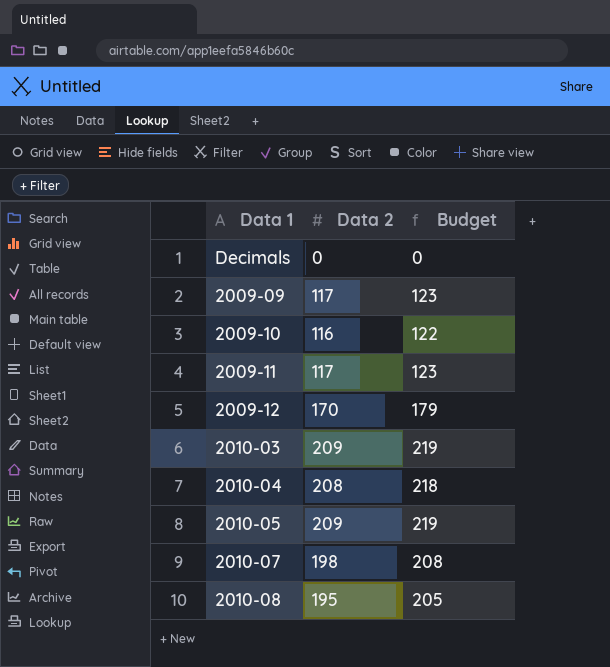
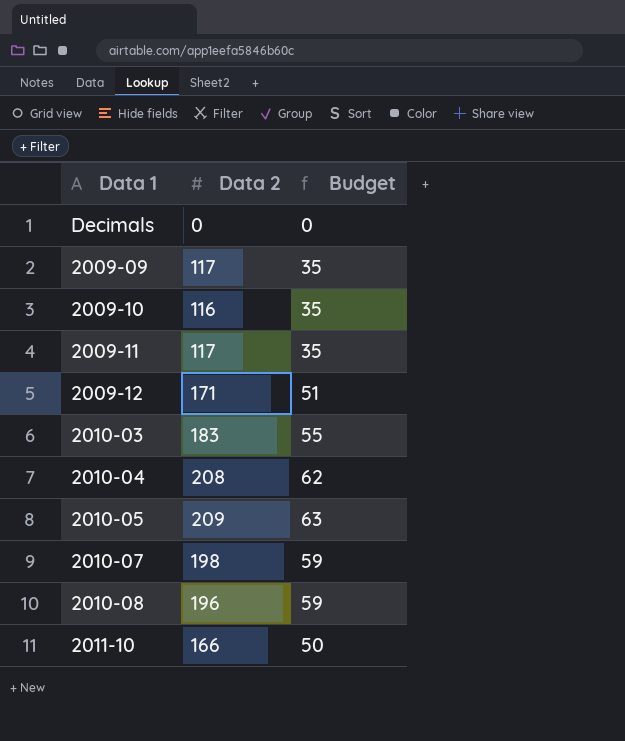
column Budget | formula: [Data 2] * 1.05 -> [Data 2] * 0.3
2009-12 | Data 2: 170 -> 171
2010-03 | Data 2: 209 -> 183
2010-08 | Data 2: 195 -> 196
row 2011-10: none -> 166 | 50

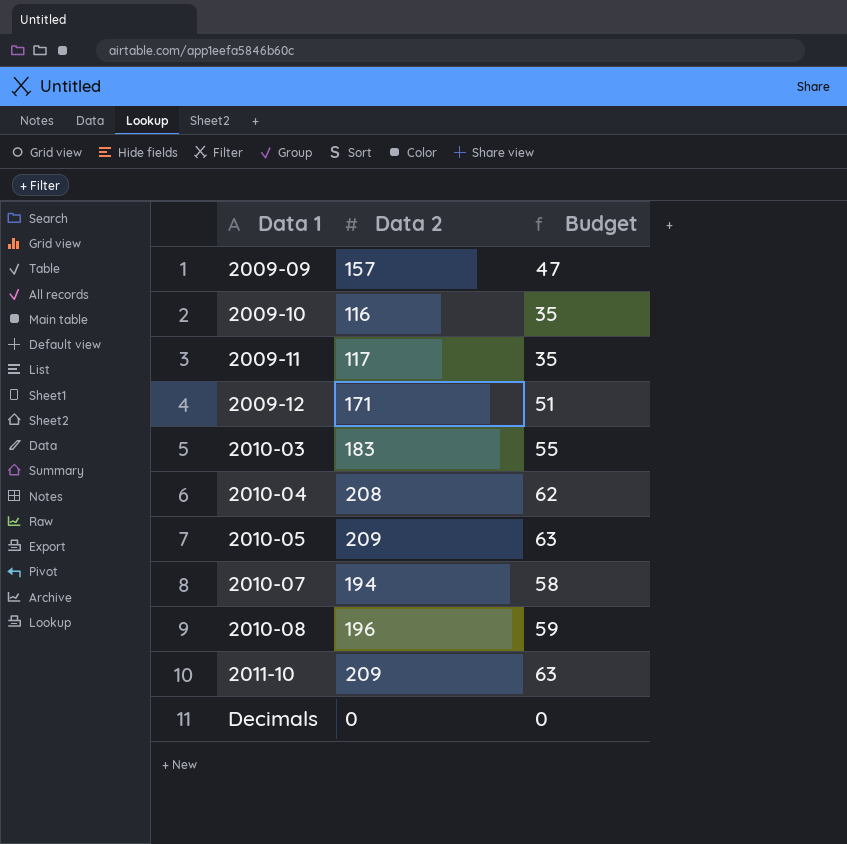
row order: none -> Data 1 ascending
2009-09 | Data 2: 117 -> 157
2009-09 | Budget: 35 -> 47
2010-07 | Data 2: 198 -> 194
2010-07 | Budget: 59 -> 58
2011-10 | Data 2: 166 -> 209
2011-10 | Budget: 50 -> 63

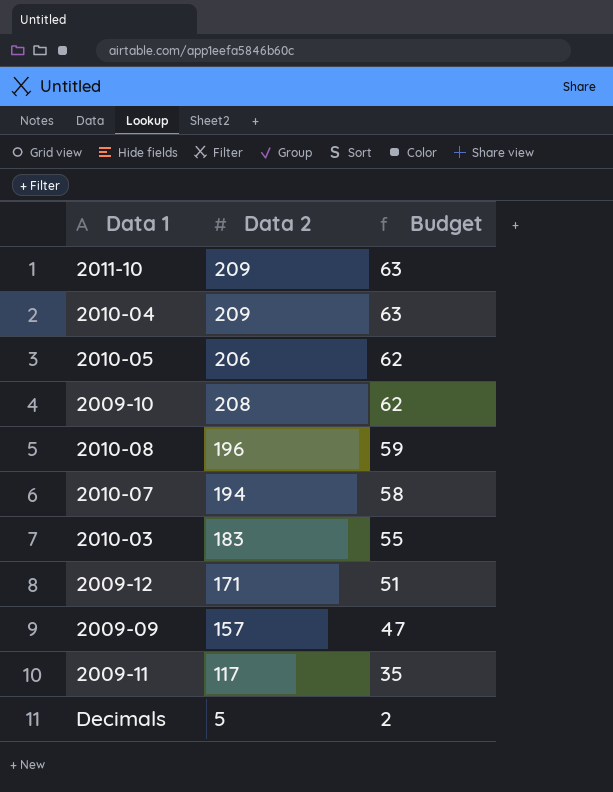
row order: Data 1 ascending -> Budget descending
2010-04 | Data 2: 208 -> 209
2010-04 | Budget: 62 -> 63
2010-05 | Data 2: 209 -> 206
2010-05 | Budget: 63 -> 62
2009-10 | Data 2: 116 -> 208
2009-10 | Budget: 35 -> 62
Decimals | Data 2: 0 -> 5
Decimals | Budget: 0 -> 2

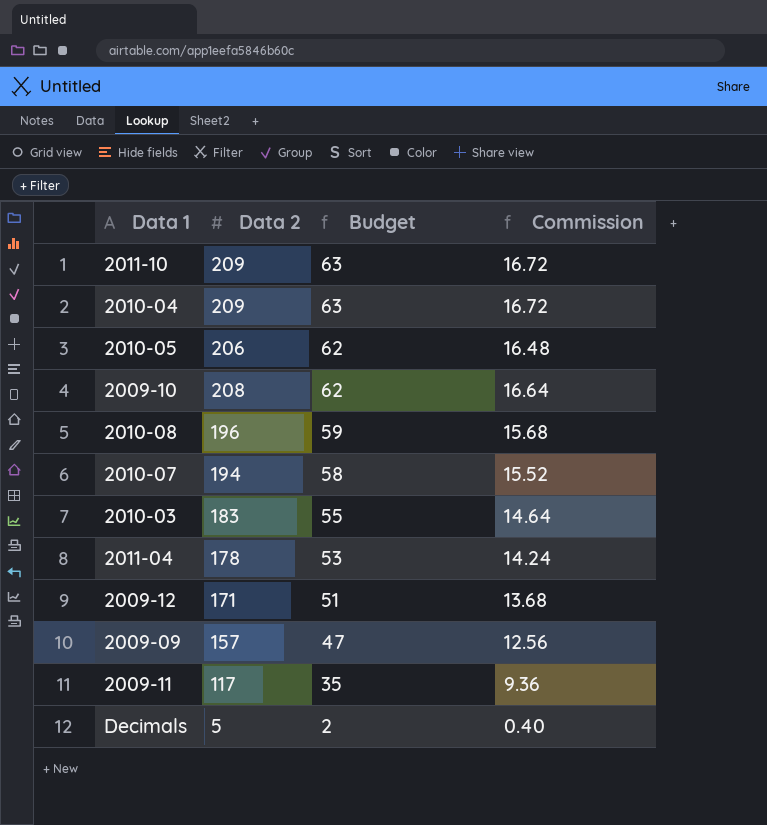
column Commission | formula: none -> [Data 2] * 0.08
row 2011-04: none -> 178 | 53 | 14.24

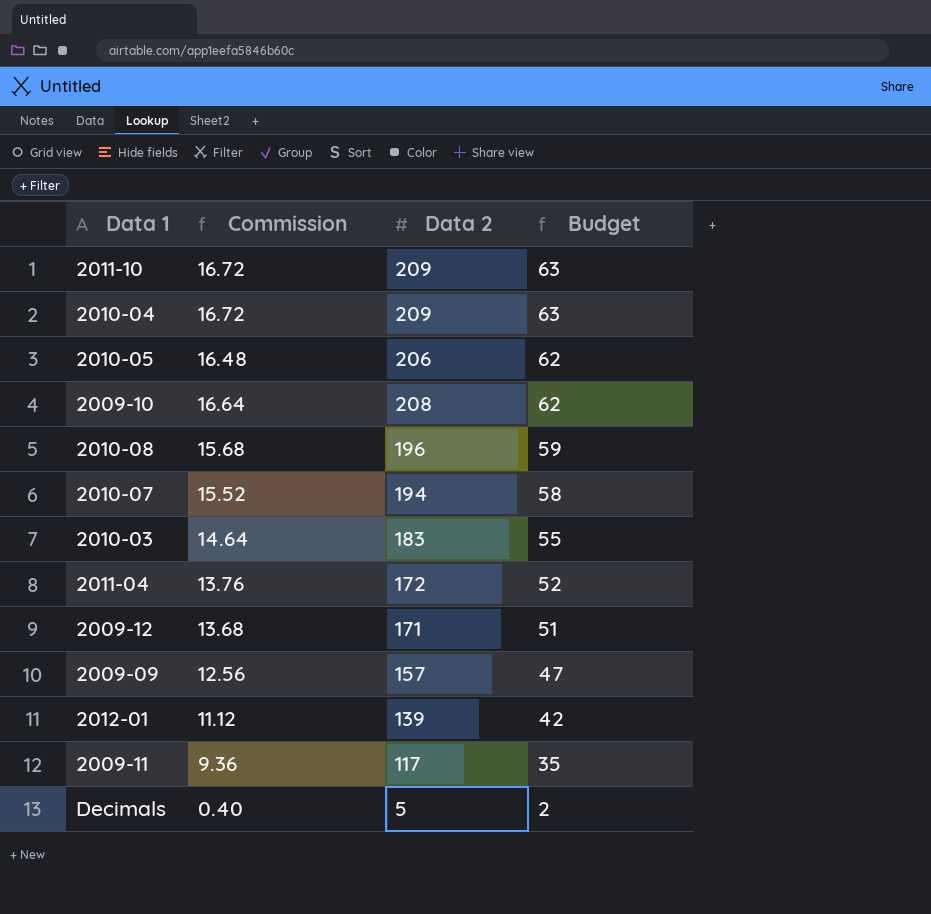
column Commission | position: 4 -> 2
2011-04 | Commission: 14.24 -> 13.76
2011-04 | Data 2: 178 -> 172
2011-04 | Budget: 53 -> 52
row 2012-01: none -> 11.12 | 139 | 42

